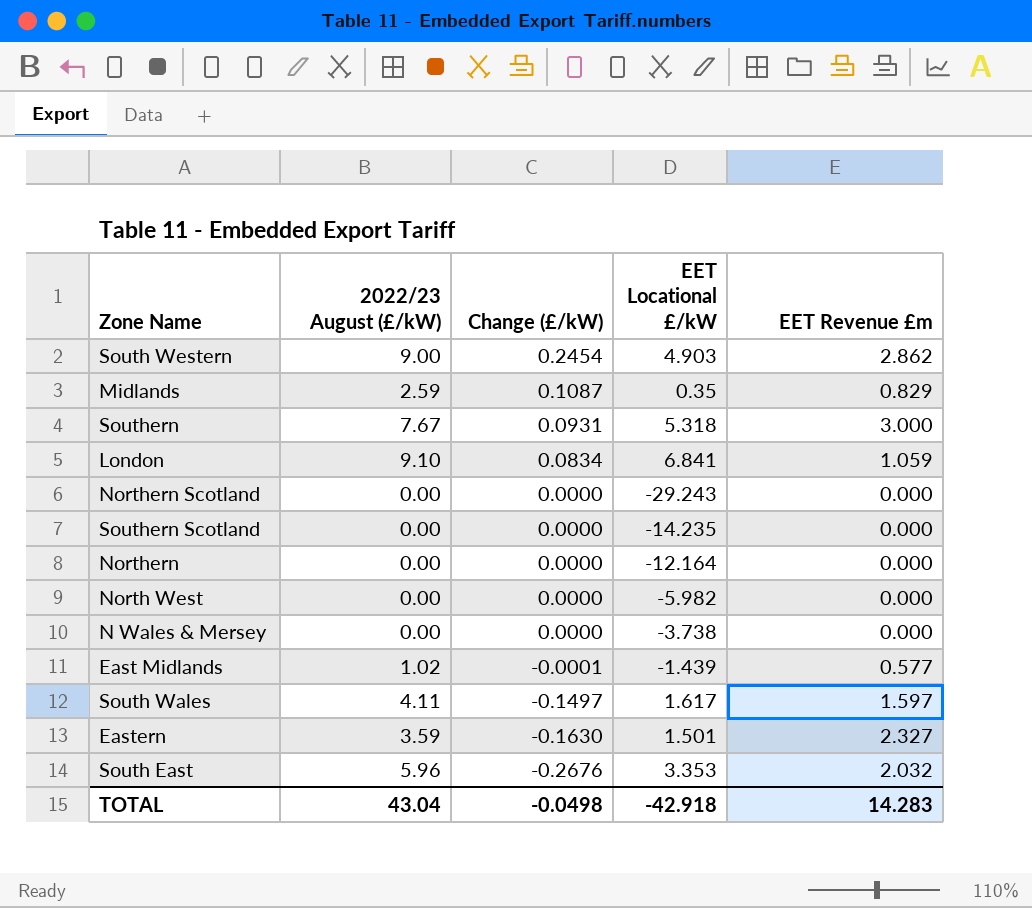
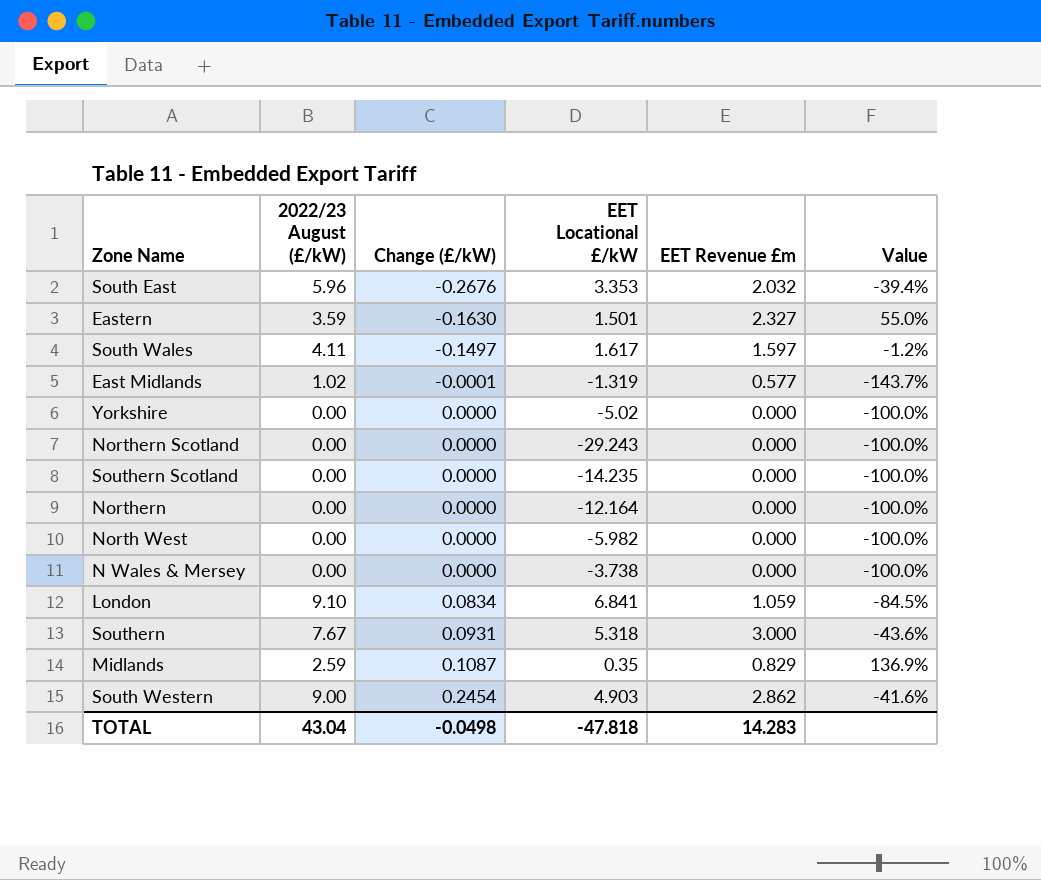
row order: Change (£/kW) descending -> Change (£/kW) ascending
column Value | formula: none -> ([EET Revenue £m] - [EET Locational £/kW]) / [EET Locational £/kW]
East Midlands | EET Locational £/kW: -1.439 -> -1.319
row Yorkshire: none -> 0.00 | 0.0000 | -5.02 | 0.000 | -100.0%
TOTAL | EET Locational £/kW: -42.918 -> -47.818

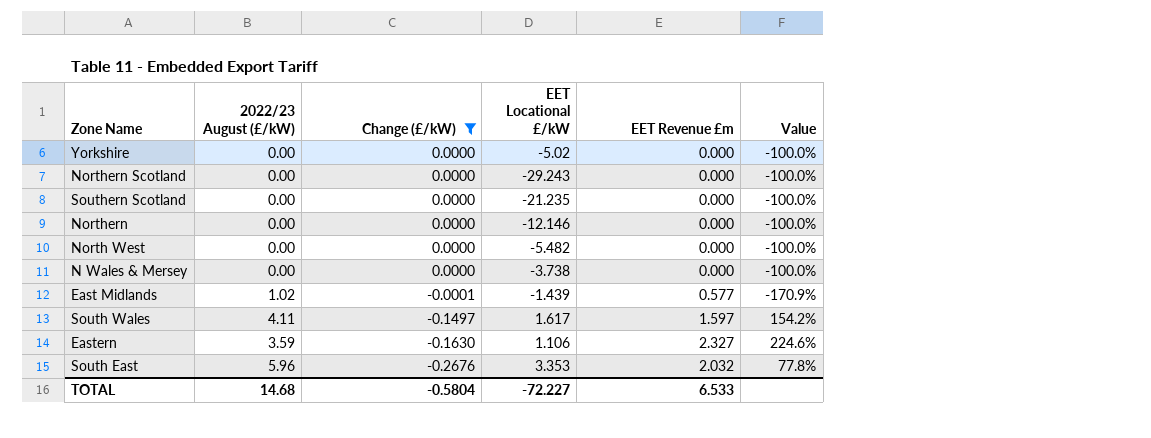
filter: none -> Change (£/kW) <= 0.0000
row order: Change (£/kW) ascending -> Change (£/kW) descending
column Value | formula: ([EET Revenue £m] - [EET Locational £/kW]) / [EET Locational £/kW] -> ([2022/23 August (£/kW)] - [EET Locational £/kW]) / [EET Locational £/kW]
Southern Scotland | EET Locational £/kW: -14.235 -> -21.235
Northern | EET Locational £/kW: -12.164 -> -12.146
North West | EET Locational £/kW: -5.982 -> -5.482
East Midlands | EET Locational £/kW: -1.319 -> -1.439
Eastern | EET Locational £/kW: 1.501 -> 1.106
TOTAL | 2022/23 August (£/kW): 43.04 -> 14.68
TOTAL | Change (£/kW): -0.0498 -> -0.5804
TOTAL | EET Locational £/kW: -47.818 -> -72.227
TOTAL | EET Revenue £m: 14.283 -> 6.533

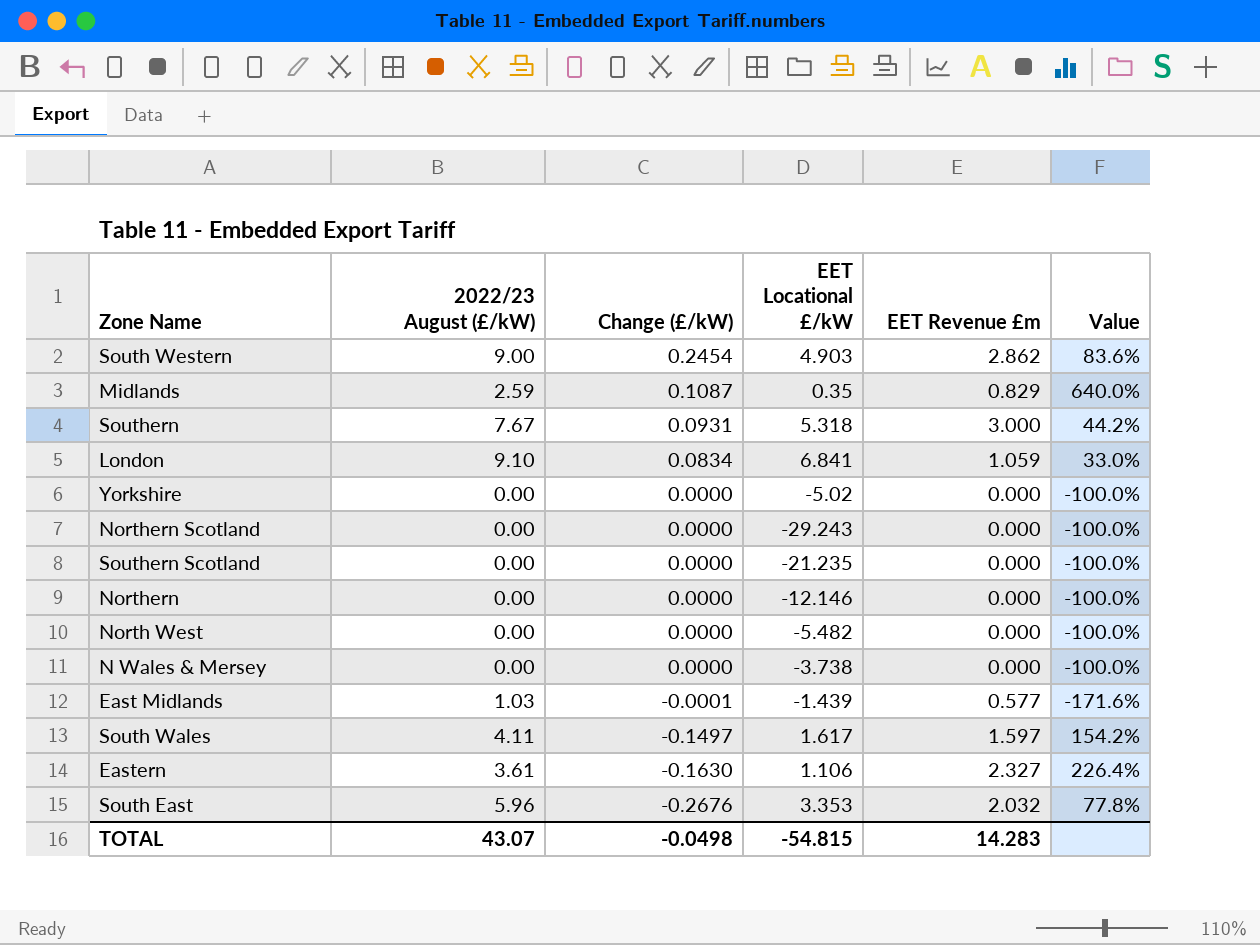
filter: Change (£/kW) <= 0.0000 -> none
East Midlands | 2022/23 August (£/kW): 1.02 -> 1.03
East Midlands | Value: -170.9% -> -171.6%
Eastern | 2022/23 August (£/kW): 3.59 -> 3.61
Eastern | Value: 224.6% -> 226.4%
TOTAL | 2022/23 August (£/kW): 14.68 -> 43.07
TOTAL | Change (£/kW): -0.5804 -> -0.0498
TOTAL | EET Locational £/kW: -72.227 -> -54.815
TOTAL | EET Revenue £m: 6.533 -> 14.283

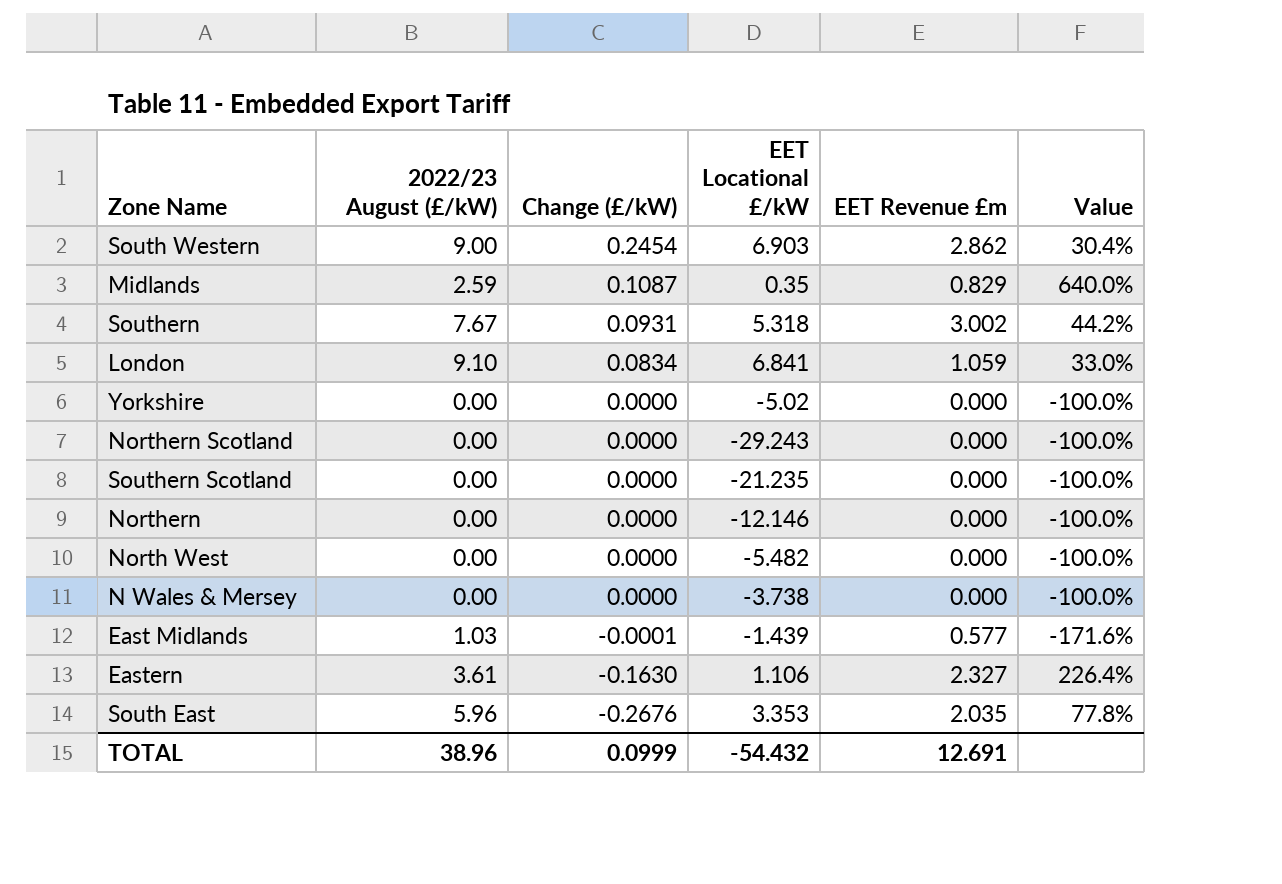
row South Wales: 4.11 | -0.1497 | 1.617 | 1.597 | 154.2% -> none
South Western | EET Locational £/kW: 4.903 -> 6.903
South Western | Value: 83.6% -> 30.4%
Southern | EET Revenue £m: 3.000 -> 3.002
South East | EET Revenue £m: 2.032 -> 2.035
TOTAL | 2022/23 August (£/kW): 43.07 -> 38.96
TOTAL | Change (£/kW): -0.0498 -> 0.0999
TOTAL | EET Locational £/kW: -54.815 -> -54.432
TOTAL | EET Revenue £m: 14.283 -> 12.691

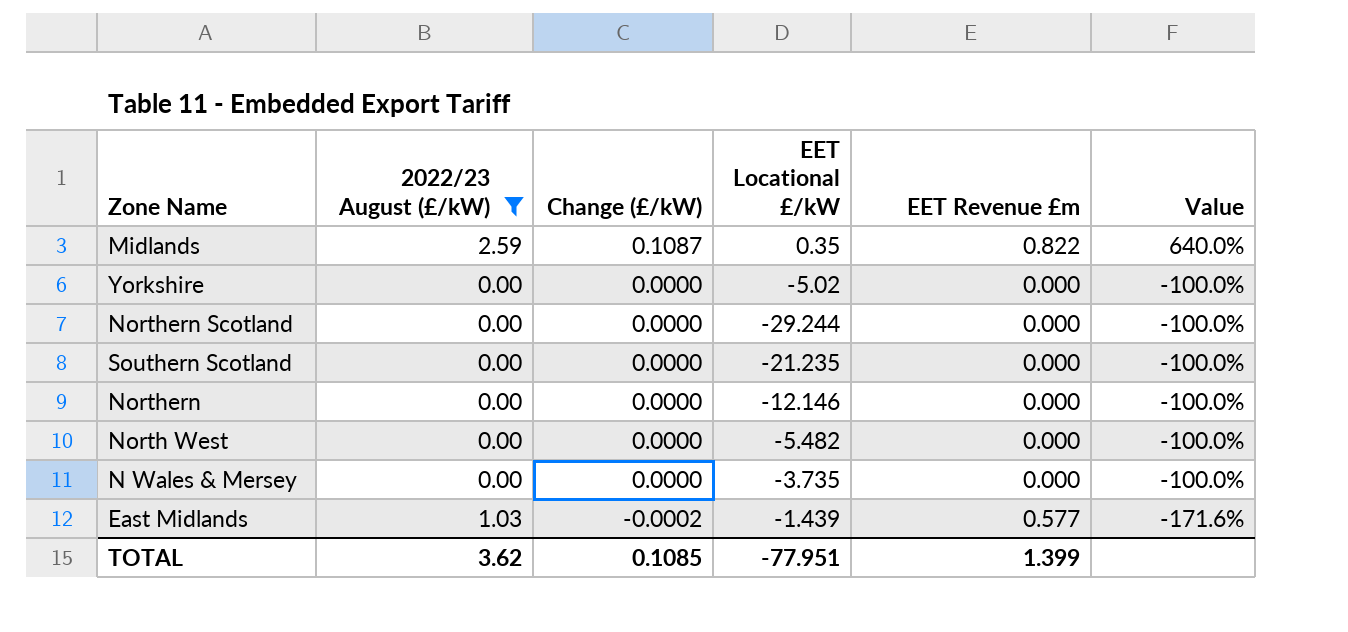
filter: none -> 2022/23 August (£/kW) <= 2.59
Midlands | EET Revenue £m: 0.829 -> 0.822
Northern Scotland | EET Locational £/kW: -29.243 -> -29.244
N Wales & Mersey | EET Locational £/kW: -3.738 -> -3.735
East Midlands | Change (£/kW): -0.0001 -> -0.0002
TOTAL | 2022/23 August (£/kW): 38.96 -> 3.62
TOTAL | Change (£/kW): 0.0999 -> 0.1085
TOTAL | EET Locational £/kW: -54.432 -> -77.951
TOTAL | EET Revenue £m: 12.691 -> 1.399

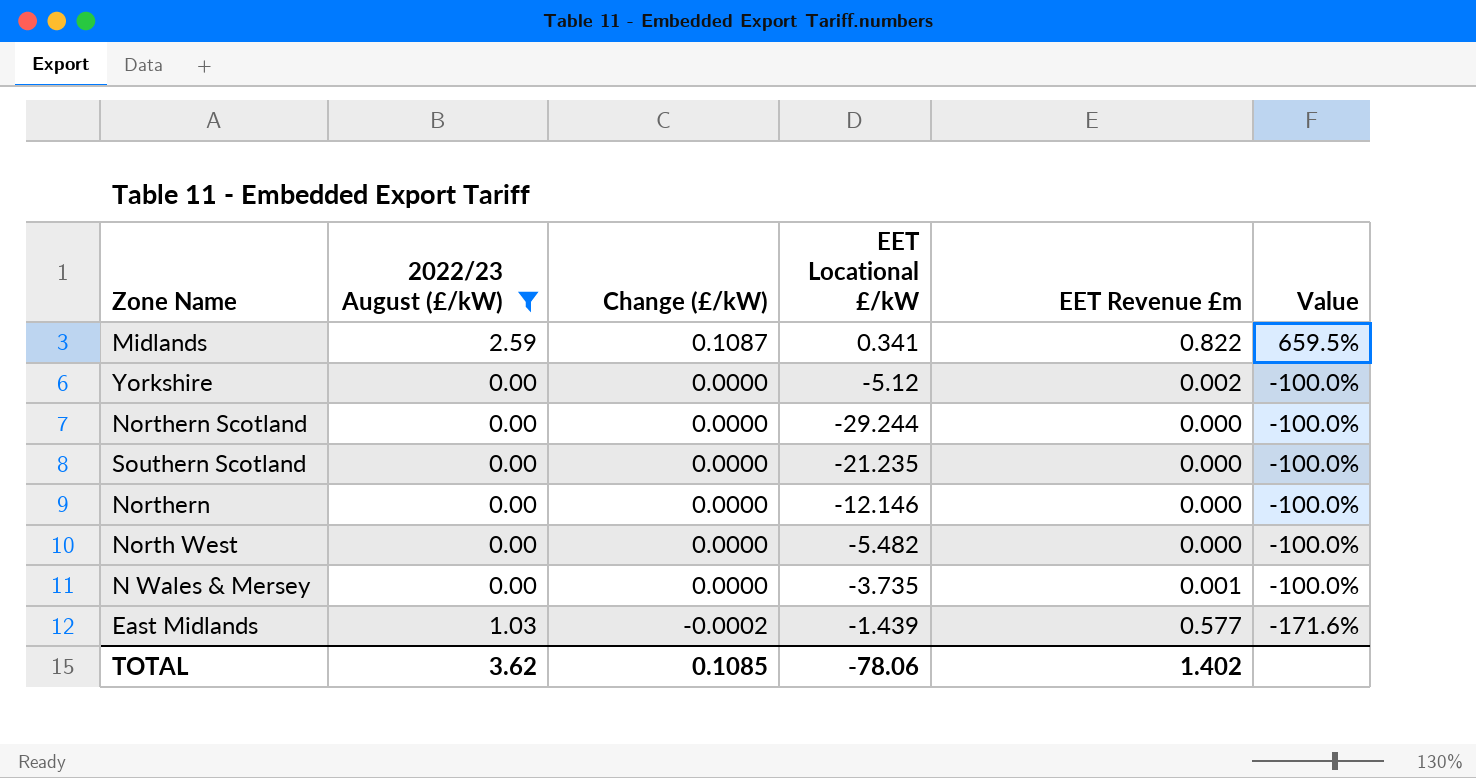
Midlands | EET Locational £/kW: 0.35 -> 0.341
Midlands | Value: 640.0% -> 659.5%
Yorkshire | EET Locational £/kW: -5.02 -> -5.12
Yorkshire | EET Revenue £m: 0.000 -> 0.002
N Wales & Mersey | EET Revenue £m: 0.000 -> 0.001
TOTAL | EET Locational £/kW: -77.951 -> -78.06
TOTAL | EET Revenue £m: 1.399 -> 1.402

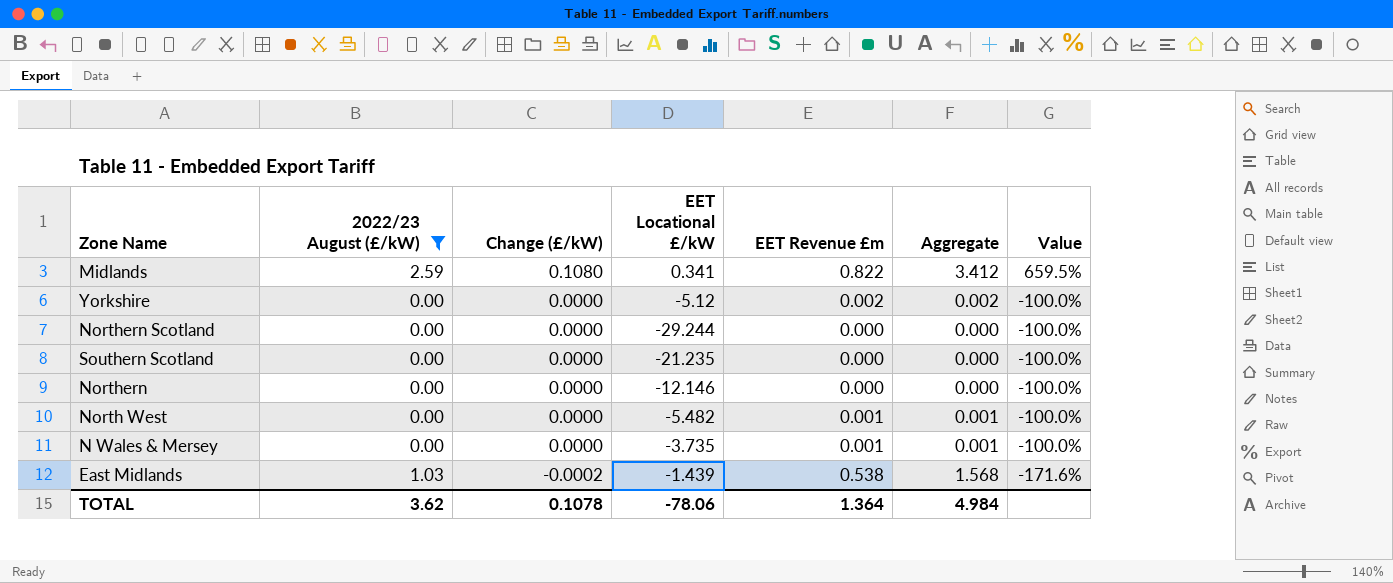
column Aggregate | formula: none -> [2022/23 August (£/kW)] + [EET Revenue £m]
Midlands | Change (£/kW): 0.1087 -> 0.1080
North West | EET Revenue £m: 0.000 -> 0.001
East Midlands | EET Revenue £m: 0.577 -> 0.538
TOTAL | Change (£/kW): 0.1085 -> 0.1078
TOTAL | EET Revenue £m: 1.402 -> 1.364

